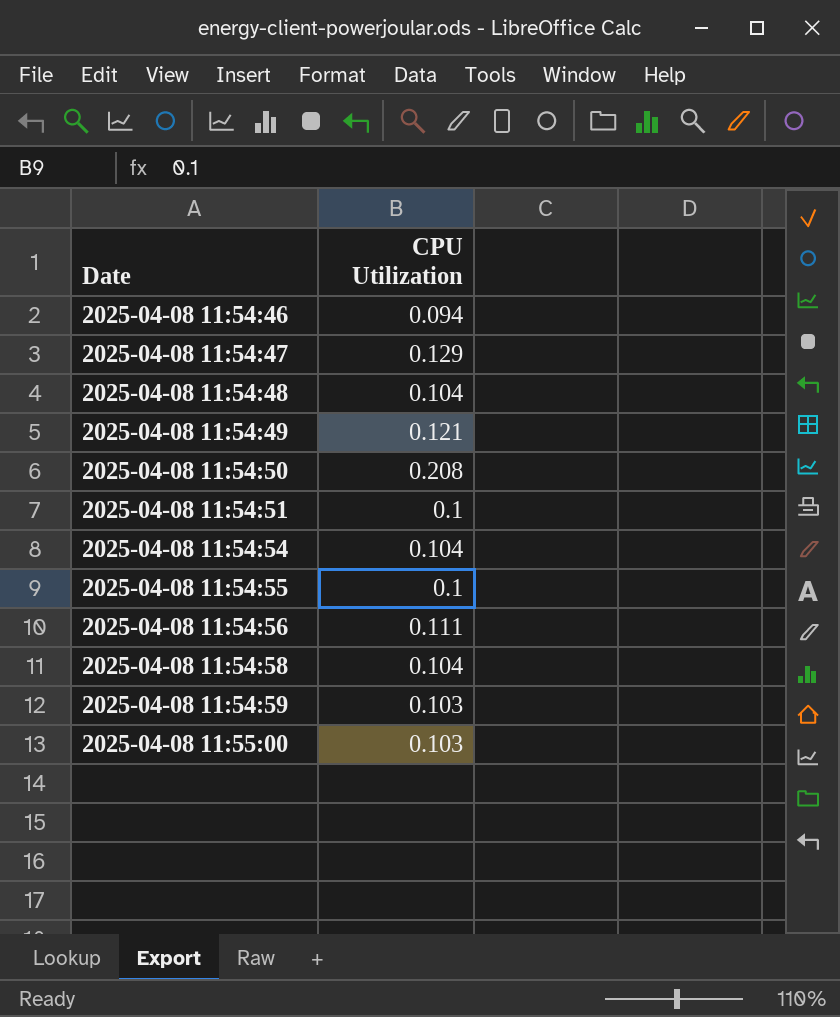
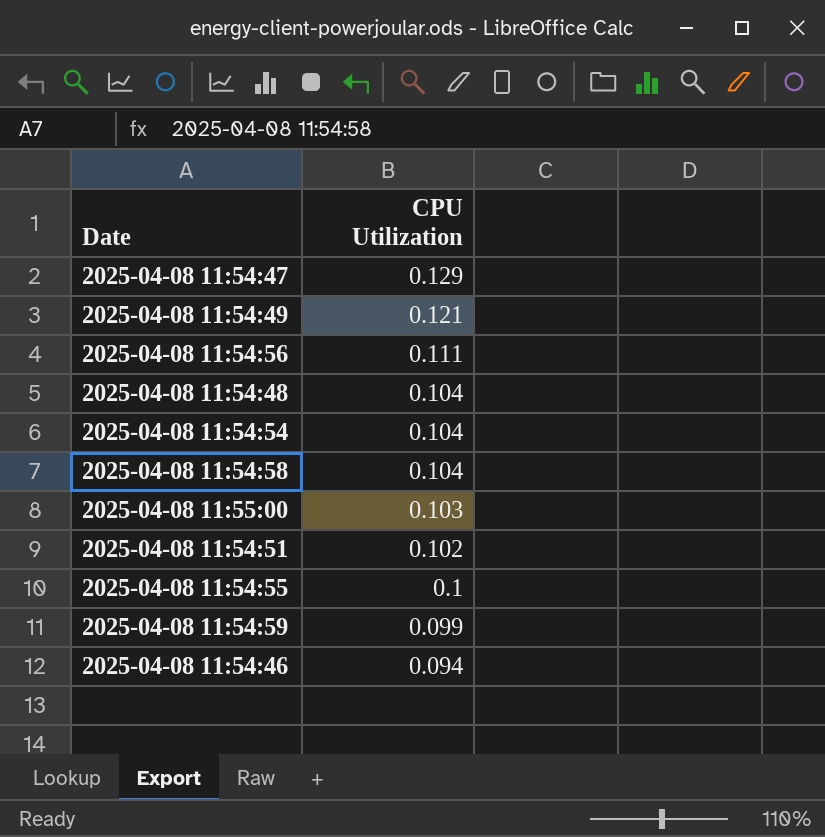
row order: Date ascending -> CPU Utilization descending
row 2025-04-08 11:54:50: 0.208 -> none
2025-04-08 11:54:51 | CPU Utilization: 0.1 -> 0.102
2025-04-08 11:54:59 | CPU Utilization: 0.103 -> 0.099

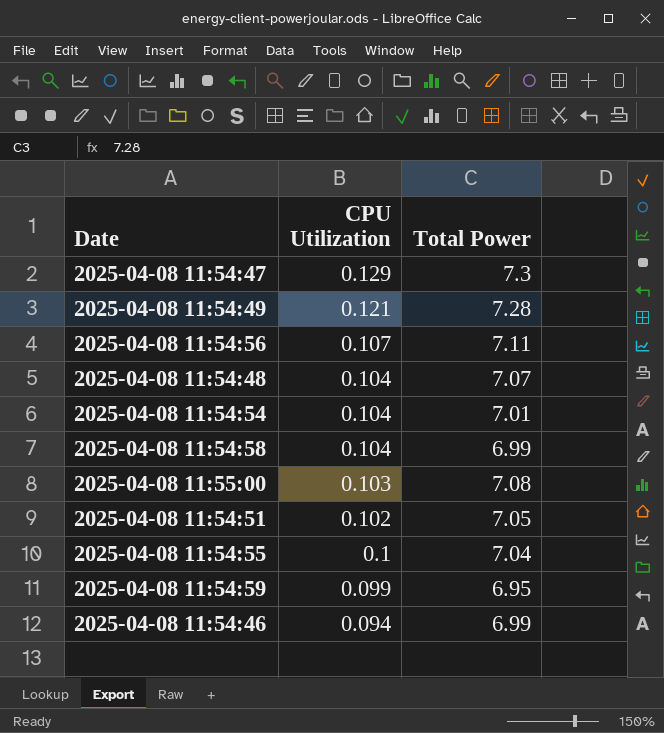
column Total Power | position: none -> 3
2025-04-08 11:54:56 | CPU Utilization: 0.111 -> 0.107

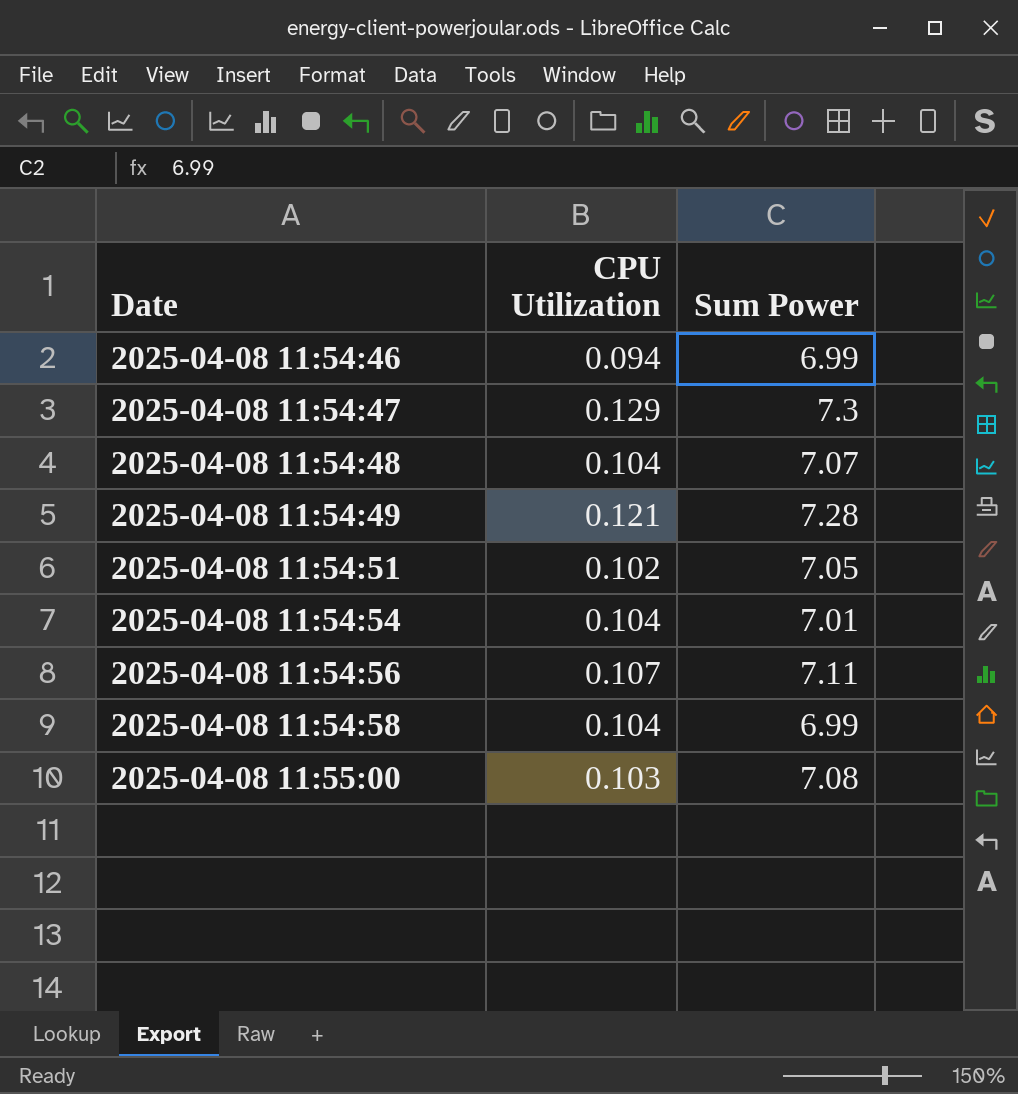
row order: CPU Utilization descending -> Date ascending
column name: Total Power -> Sum Power
row 2025-04-08 11:54:55: 0.1 | 7.04 -> none
row 2025-04-08 11:54:59: 0.099 | 6.95 -> none

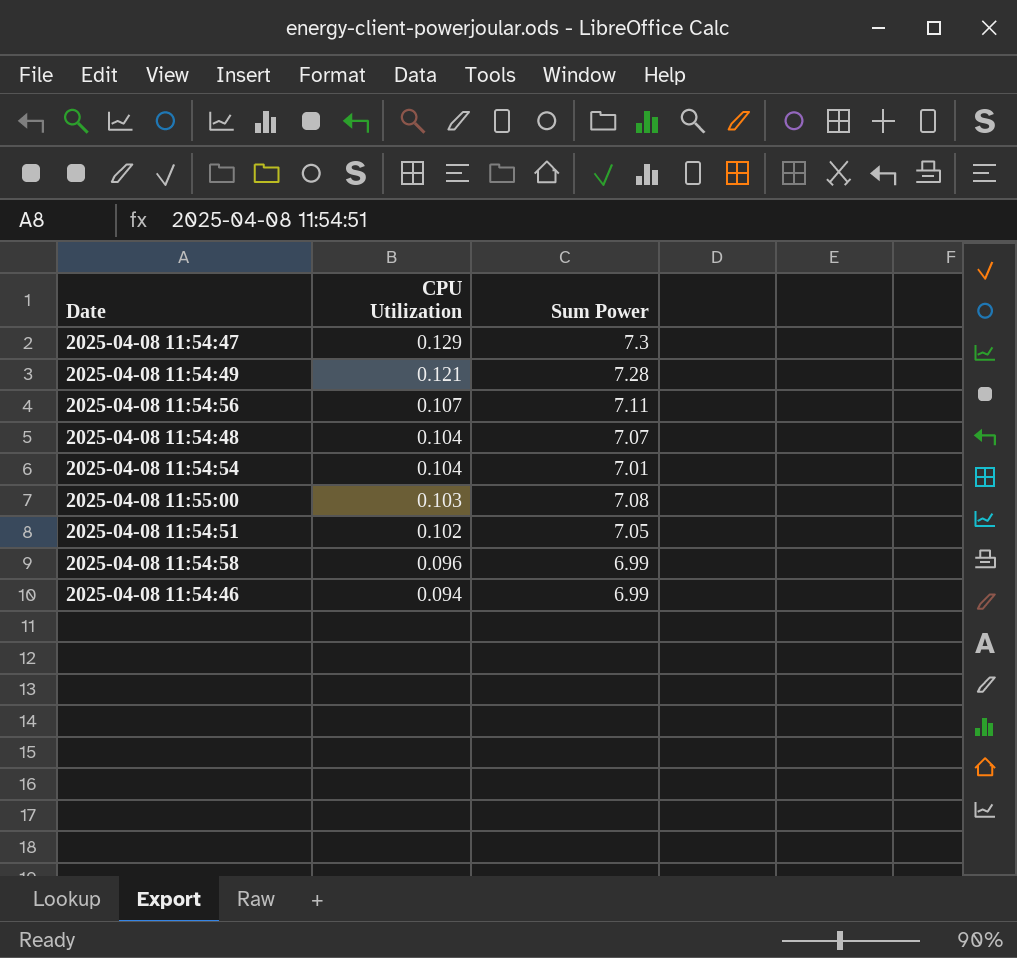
row order: Date ascending -> CPU Utilization descending
2025-04-08 11:54:58 | CPU Utilization: 0.104 -> 0.096

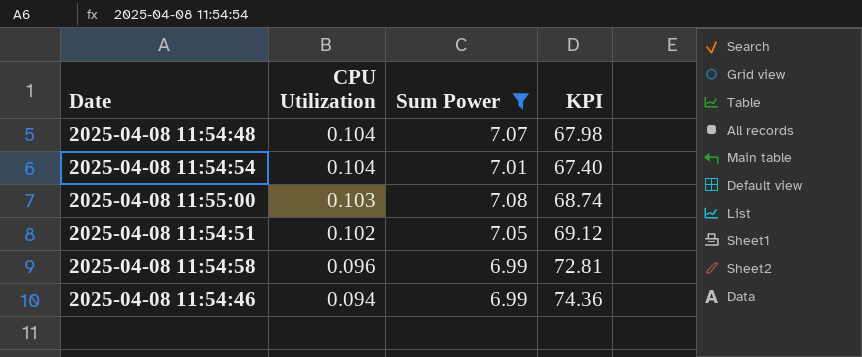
filter: none -> Sum Power <= 7.08
column KPI | formula: none -> [Sum Power] / [CPU Utilization]

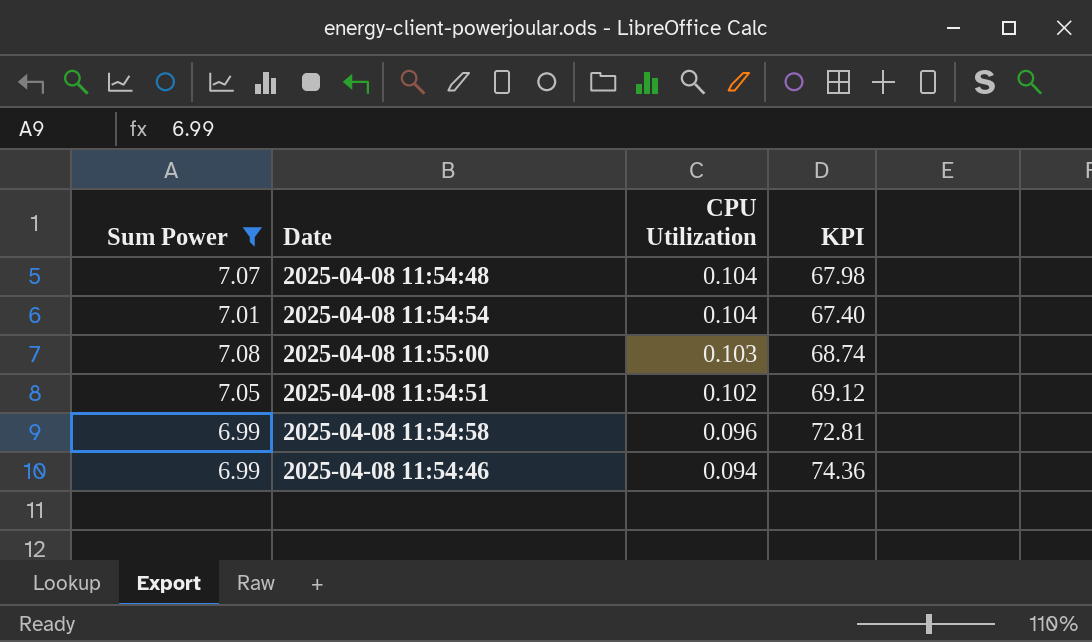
column Sum Power | position: 3 -> 1

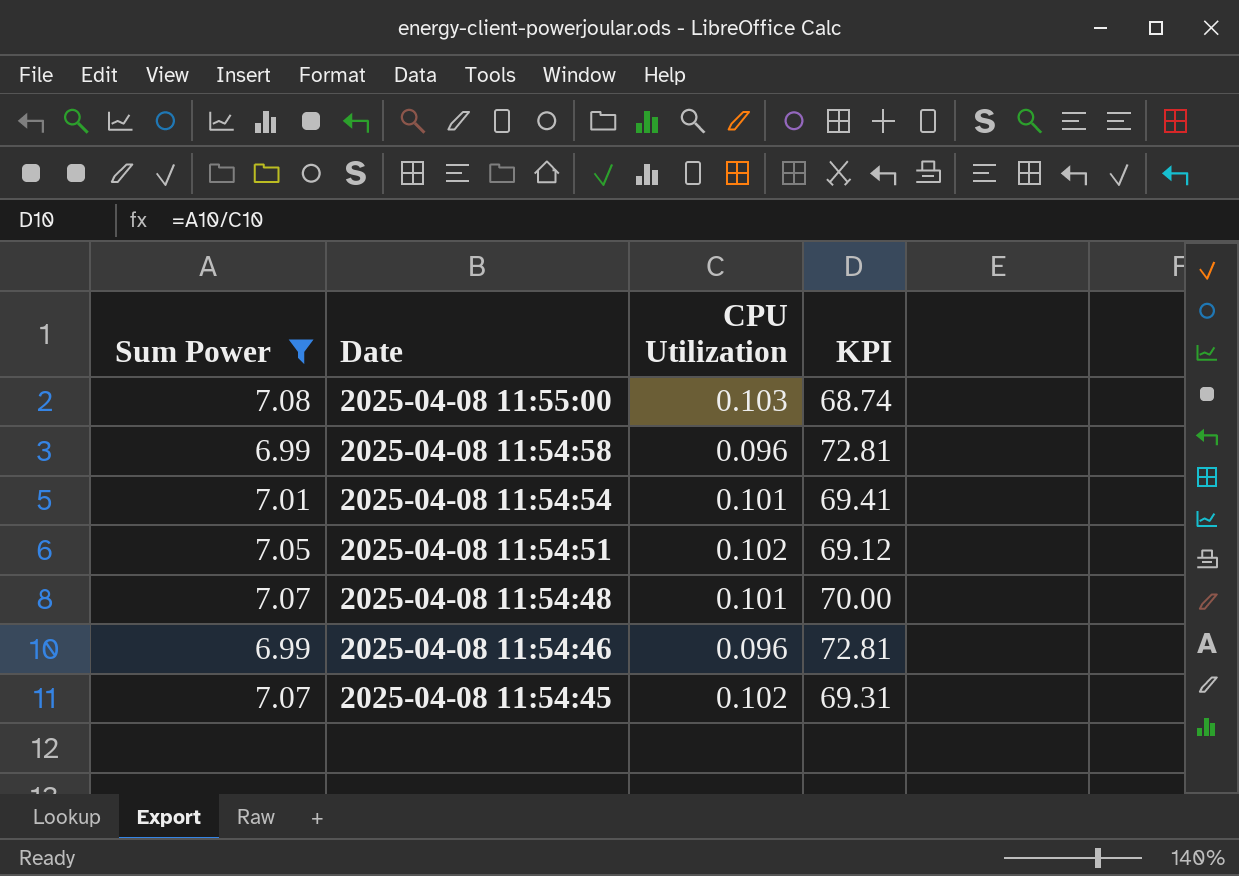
row order: CPU Utilization descending -> Date descending
2025-04-08 11:54:54 | CPU Utilization: 0.104 -> 0.101
2025-04-08 11:54:54 | KPI: 67.40 -> 69.41
2025-04-08 11:54:48 | CPU Utilization: 0.104 -> 0.101
2025-04-08 11:54:48 | KPI: 67.98 -> 70.00
2025-04-08 11:54:46 | CPU Utilization: 0.094 -> 0.096
2025-04-08 11:54:46 | KPI: 74.36 -> 72.81
row 2025-04-08 11:54:45: none -> 7.07 | 0.102 | 69.31

